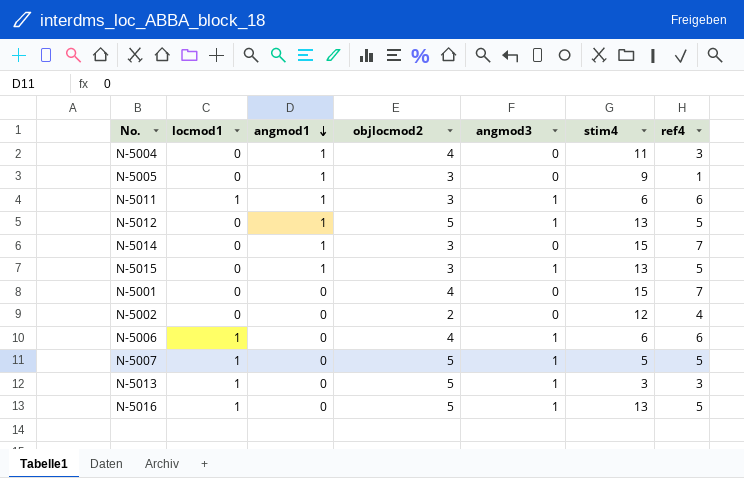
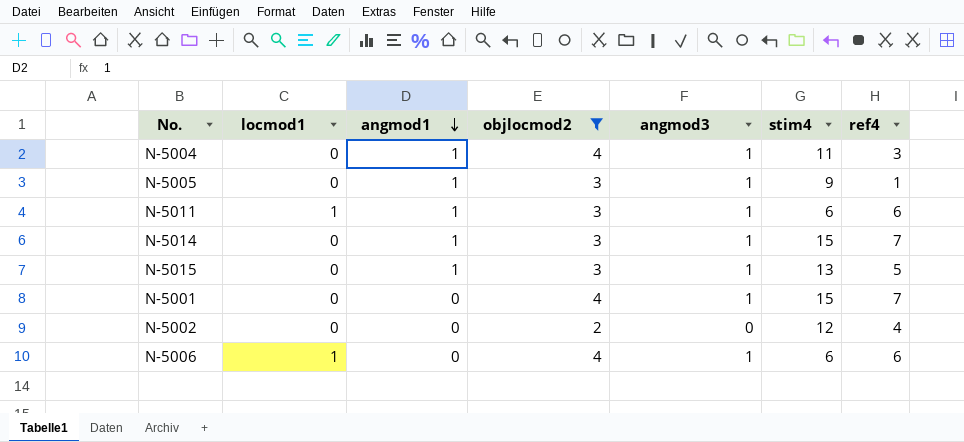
filter: none -> objlocmod2 != 5
N-5004 | angmod3: 0 -> 1
N-5005 | angmod3: 0 -> 1
N-5014 | angmod3: 0 -> 1
N-5001 | angmod3: 0 -> 1

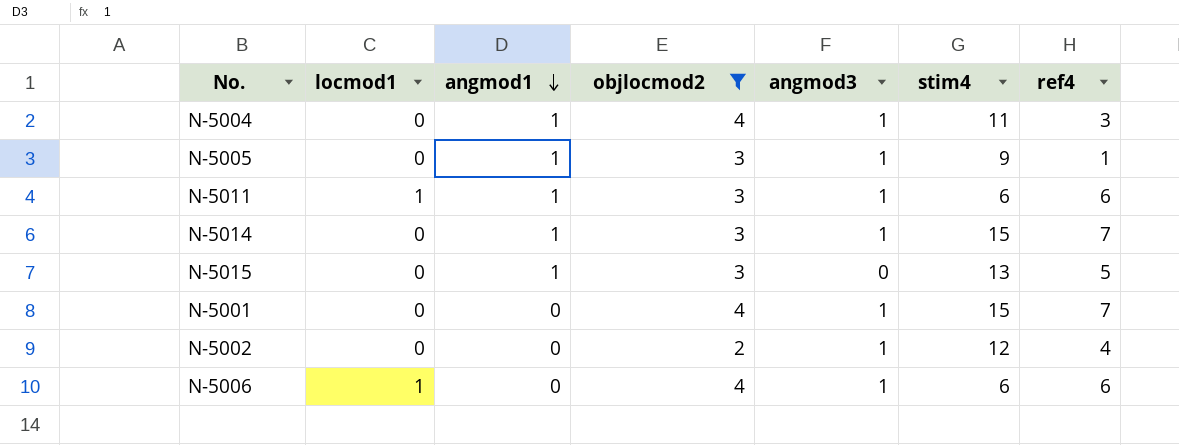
N-5015 | angmod3: 1 -> 0
N-5002 | angmod3: 0 -> 1

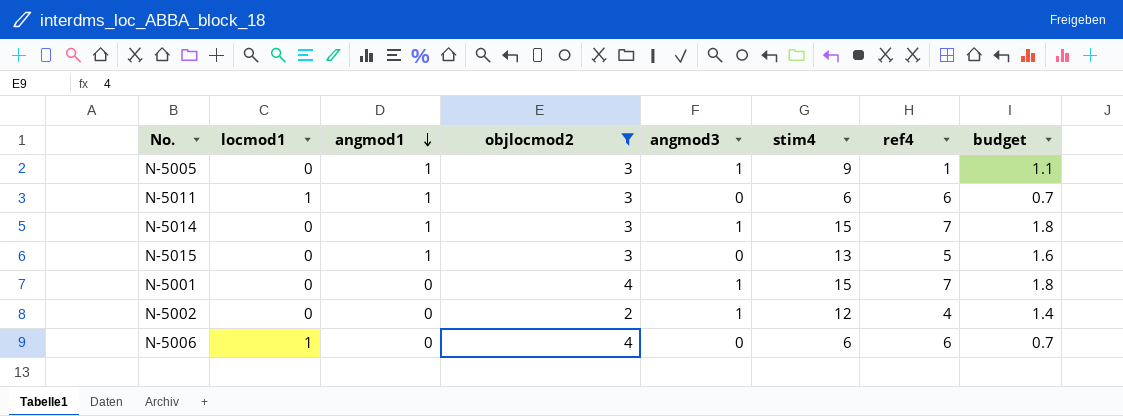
column budget | formula: none -> [stim4] * 0.12
row N-5004: 0 | 1 | 4 | 1 | 11 | 3 -> none
N-5011 | angmod3: 1 -> 0
N-5006 | angmod3: 1 -> 0

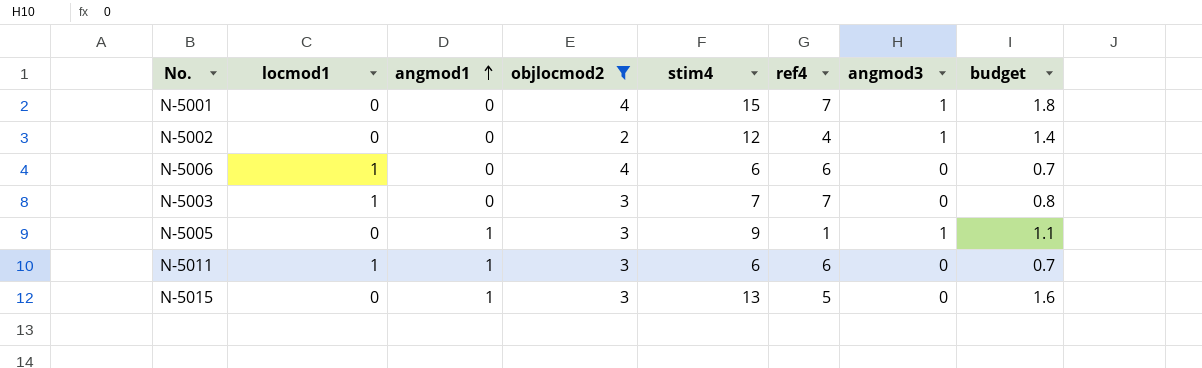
row order: angmod1 descending -> angmod1 ascending
column angmod3 | position: 5 -> 7
row N-5014: 0 | 1 | 3 | 1 | 15 | 7 | 1.8 -> none
row N-5003: none -> 1 | 0 | 3 | 7 | 7 | 0 | 0.8

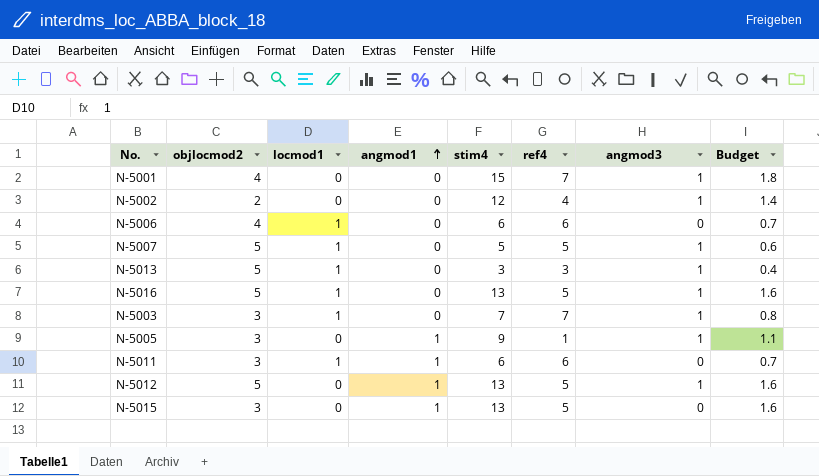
filter: objlocmod2 != 5 -> none
column objlocmod2 | position: 4 -> 2
column name: budget -> Budget
N-5003 | angmod3: 0 -> 1

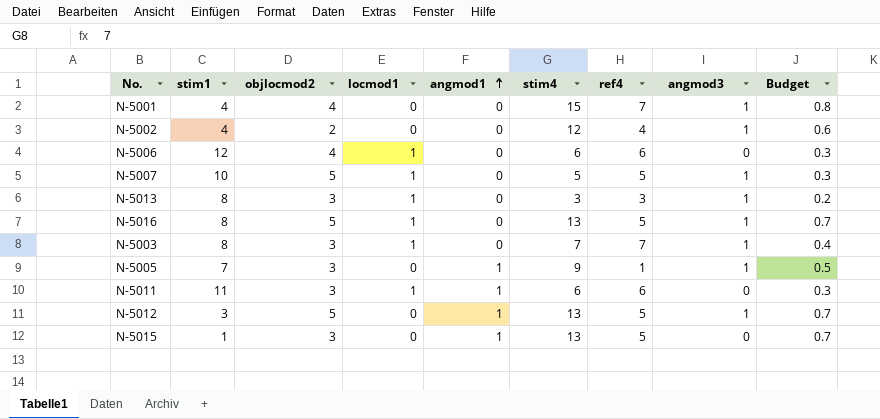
column stim1 | position: none -> 2
column Budget | formula: [stim4] * 0.12 -> [stim4] * 0.05
N-5013 | objlocmod2: 5 -> 3

